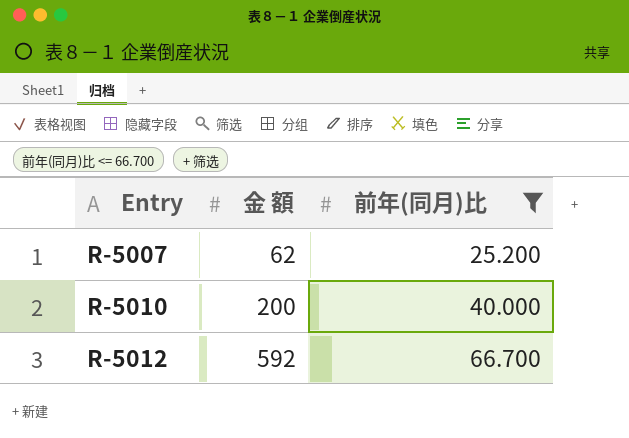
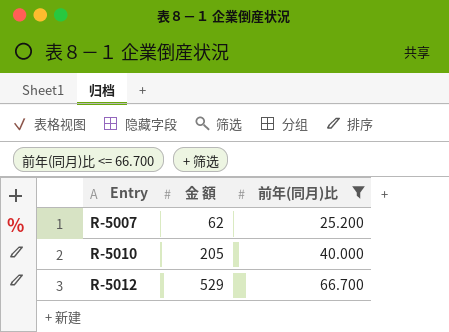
R-5010 | 金 額: 200 -> 205
R-5012 | 金 額: 592 -> 529

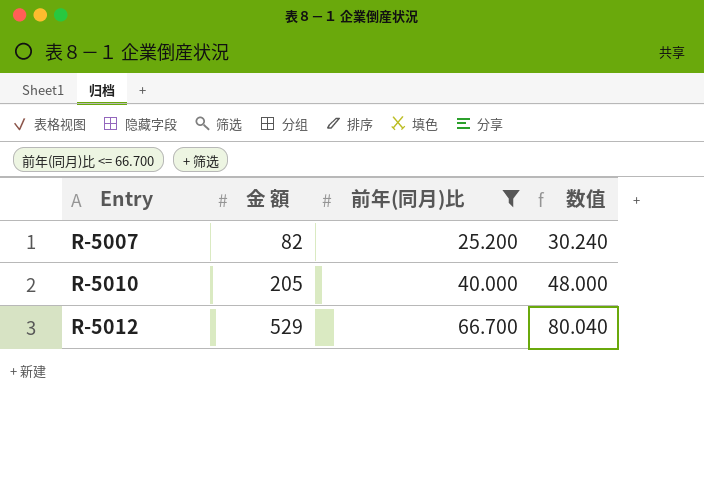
column 数值 | formula: none -> [前年(同月)比] * 1.2
R-5007 | 金 額: 62 -> 82

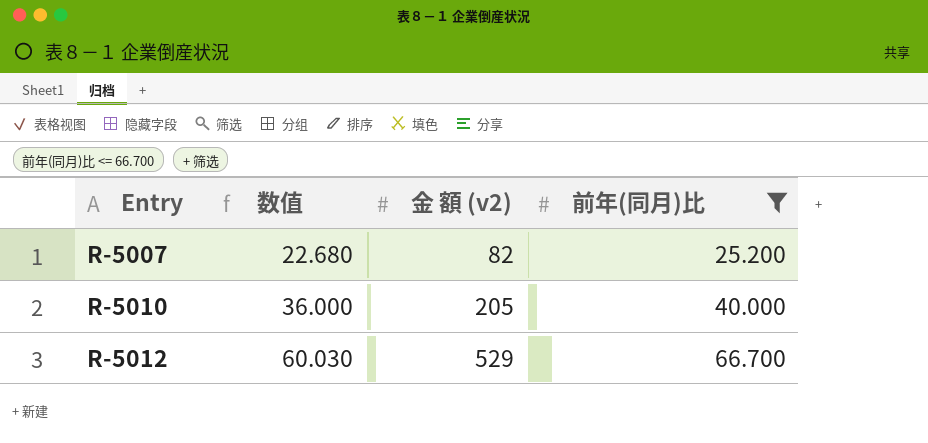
column 数值 | formula: [前年(同月)比] * 1.2 -> [前年(同月)比] * 0.9
column 数值 | position: 4 -> 2
column name: 金 額 -> 金 額 (v2)

